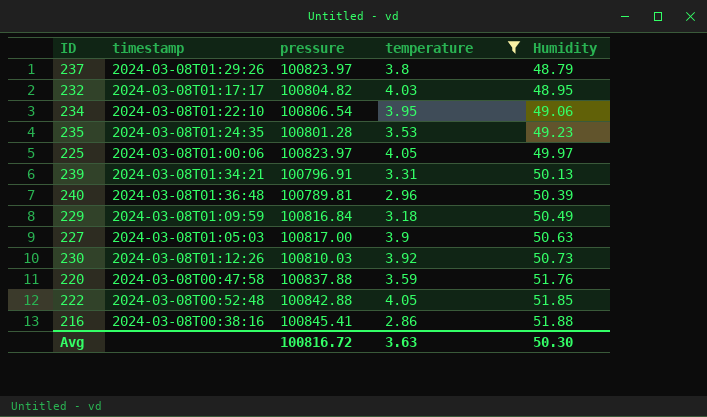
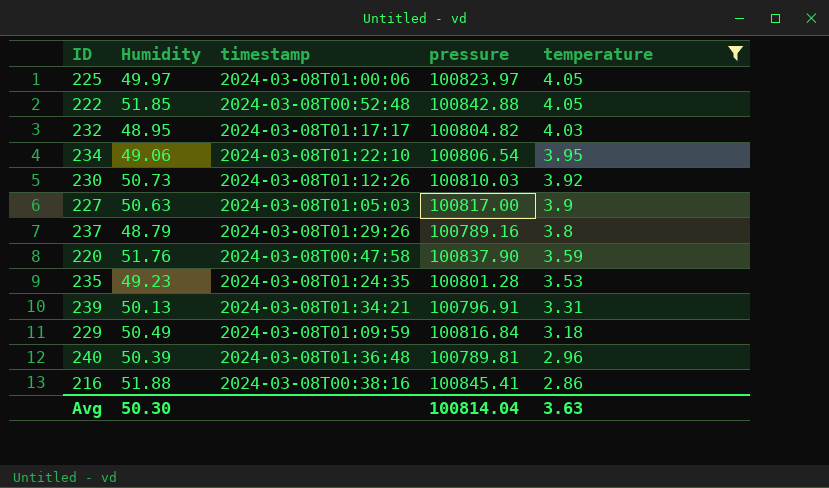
row order: Humidity ascending -> temperature descending
column Humidity | position: 5 -> 2
237 | pressure: 100823.97 -> 100789.16
220 | pressure: 100837.88 -> 100837.90
Avg | pressure: 100816.72 -> 100814.04

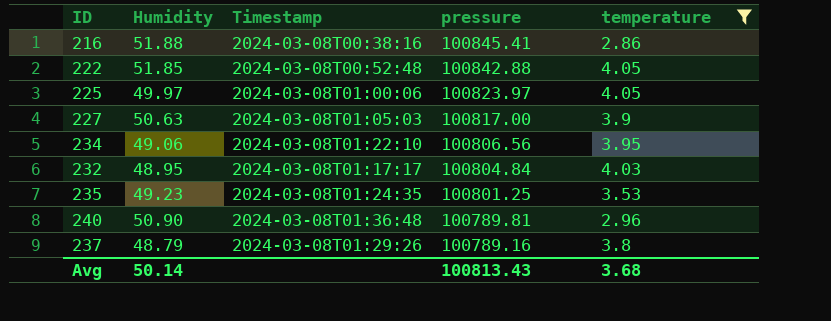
row order: temperature descending -> pressure descending
column name: timestamp -> Timestamp
row 230: 50.73 | 2024-03-08T01:12:26 | 100810.03 | 3.92 -> none
row 220: 51.76 | 2024-03-08T00:47:58 | 100837.90 | 3.59 -> none
row 239: 50.13 | 2024-03-08T01:34:21 | 100796.91 | 3.31 -> none
row 229: 50.49 | 2024-03-08T01:09:59 | 100816.84 | 3.18 -> none
234 | pressure: 100806.54 -> 100806.56
232 | pressure: 100804.82 -> 100804.84
235 | pressure: 100801.28 -> 100801.25
240 | Humidity: 50.39 -> 50.90
Avg | Humidity: 50.30 -> 50.14
Avg | pressure: 100814.04 -> 100813.43
Avg | temperature: 3.63 -> 3.68

